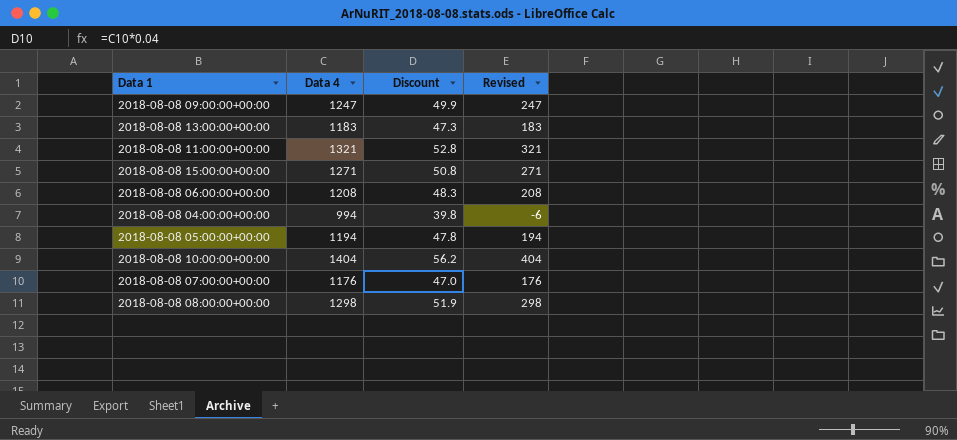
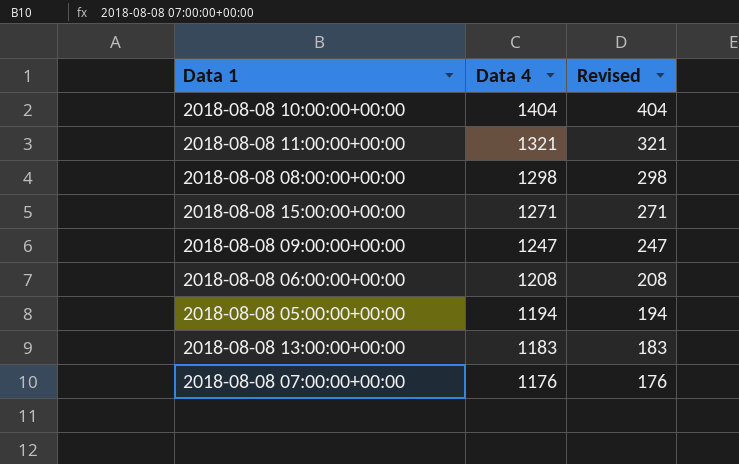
row order: none -> Data 4 descending
column Discount | formula: [Data 4] * 0.04 -> none
row 2018-08-08 04:00:00+00:00: 994 | 39.8 | -6 -> none

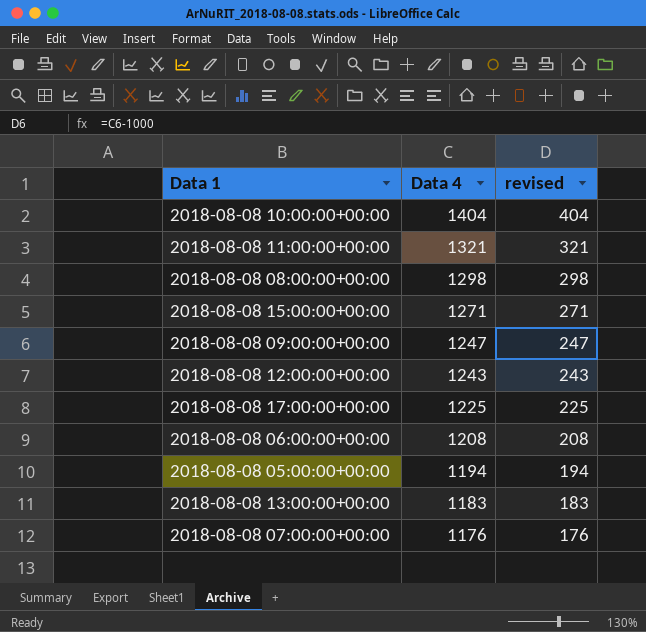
column name: Revised -> revised
row 2018-08-08 12:00:00+00:00: none -> 1243 | 243
row 2018-08-08 17:00:00+00:00: none -> 1225 | 225

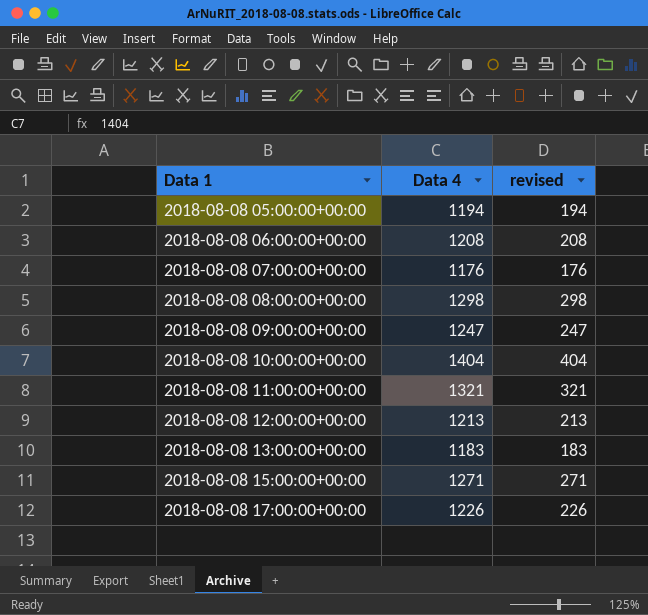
row order: Data 4 descending -> Data 1 ascending
2018-08-08 12:00:00+00:00 | Data 4: 1243 -> 1213
2018-08-08 12:00:00+00:00 | revised: 243 -> 213
2018-08-08 17:00:00+00:00 | Data 4: 1225 -> 1226
2018-08-08 17:00:00+00:00 | revised: 225 -> 226

